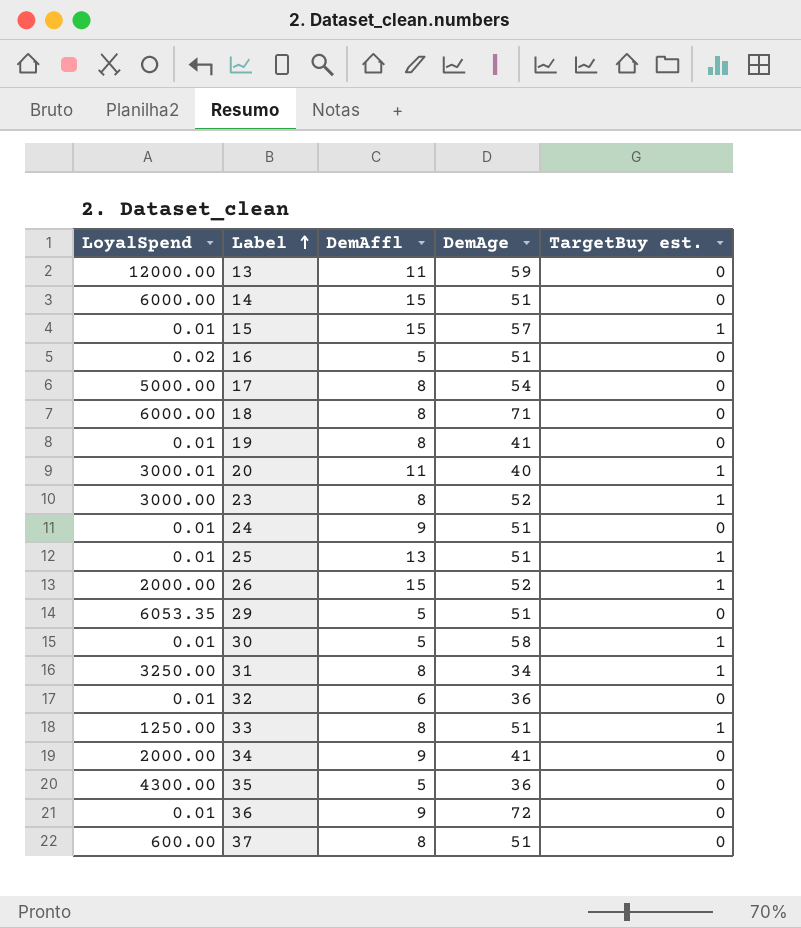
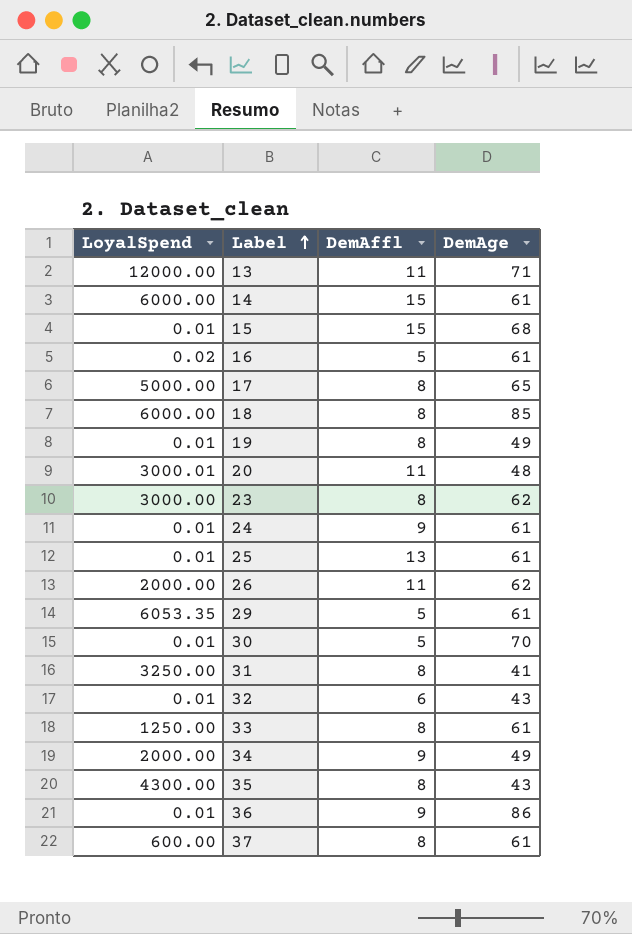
column TargetBuy est. | position: 5 -> none
13 | DemAge: 59 -> 71
14 | DemAge: 51 -> 61
15 | DemAge: 57 -> 68
16 | DemAge: 51 -> 61
17 | DemAge: 54 -> 65
18 | DemAge: 71 -> 85
19 | DemAge: 41 -> 49
20 | DemAge: 40 -> 48
23 | DemAge: 52 -> 62
24 | DemAge: 51 -> 61
25 | DemAge: 51 -> 61
26 | DemAffl: 15 -> 11
26 | DemAge: 52 -> 62
29 | DemAge: 51 -> 61
30 | DemAge: 58 -> 70
31 | DemAge: 34 -> 41
32 | DemAge: 36 -> 43
33 | DemAge: 51 -> 61
34 | DemAge: 41 -> 49
35 | DemAffl: 5 -> 8
35 | DemAge: 36 -> 43
36 | DemAge: 72 -> 86
37 | DemAge: 51 -> 61

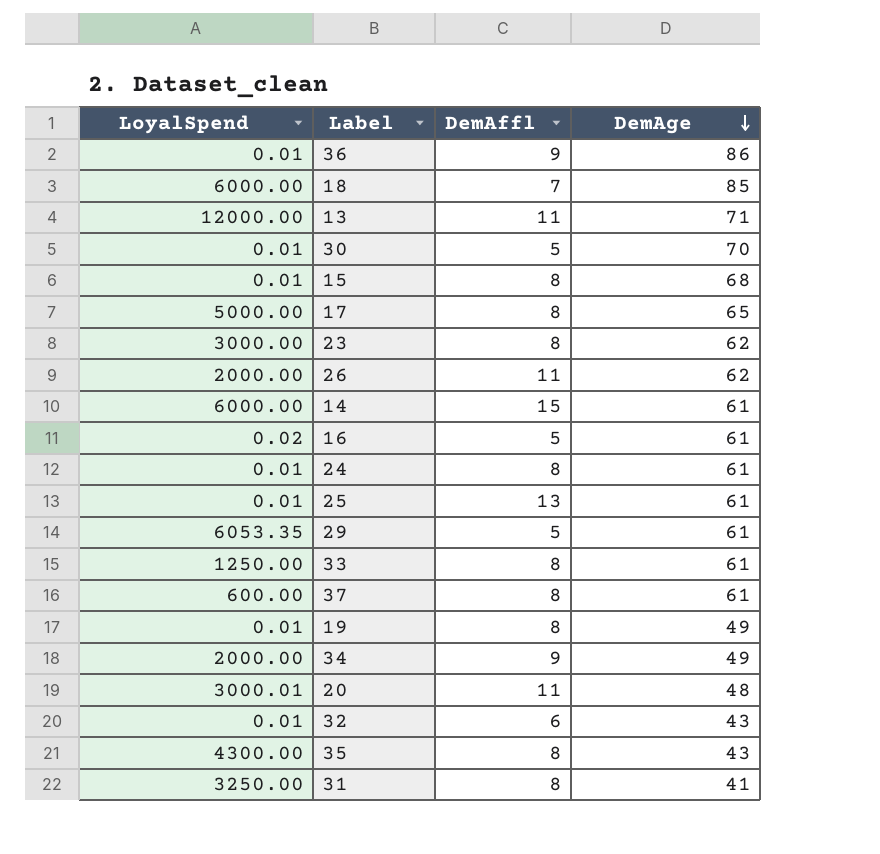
row order: Label ascending -> DemAge descending
18 | DemAffl: 8 -> 7
15 | DemAffl: 15 -> 8
24 | DemAffl: 9 -> 8

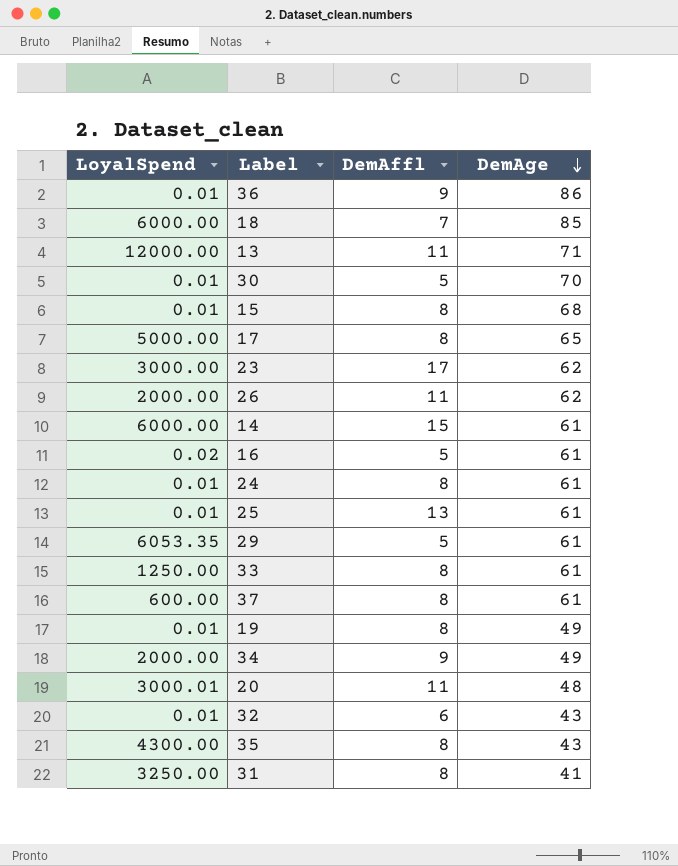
23 | DemAffl: 8 -> 17

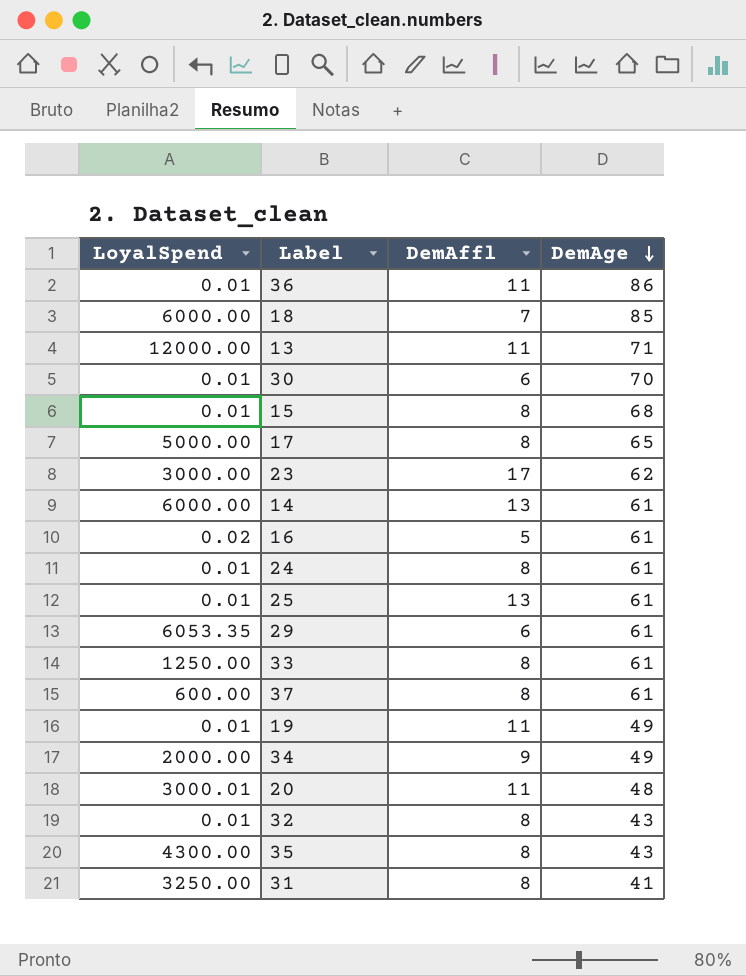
row 26: 2000.00 | 11 | 62 -> none
36 | DemAffl: 9 -> 11
30 | DemAffl: 5 -> 6
14 | DemAffl: 15 -> 13
29 | DemAffl: 5 -> 6
19 | DemAffl: 8 -> 11
32 | DemAffl: 6 -> 8

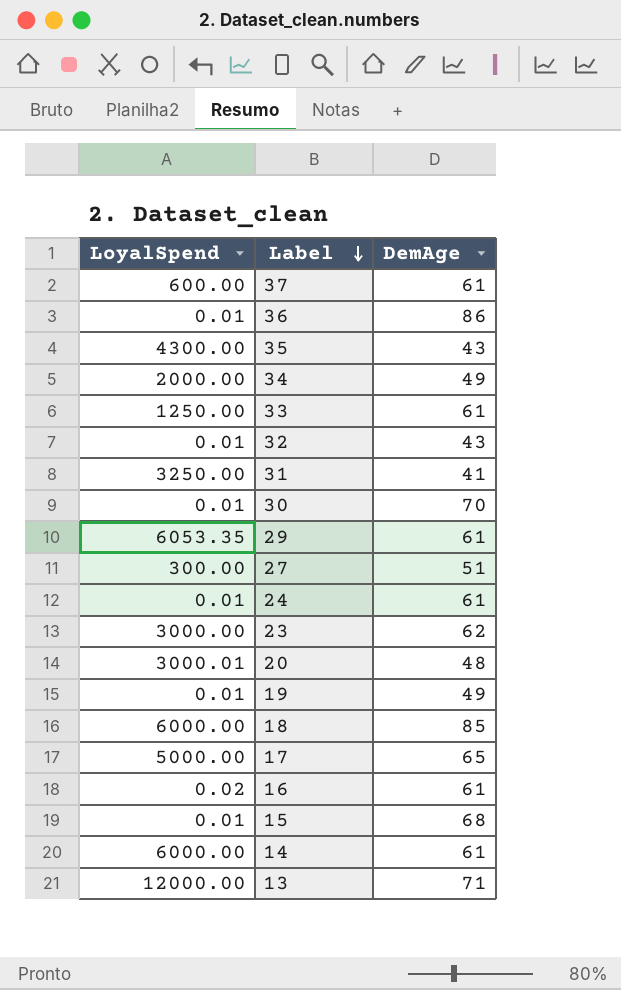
row order: DemAge descending -> Label descending
column DemAffl | position: 3 -> none
row 25: 0.01 | 13 | 61 -> none
row 27: none -> 300.00 | 51

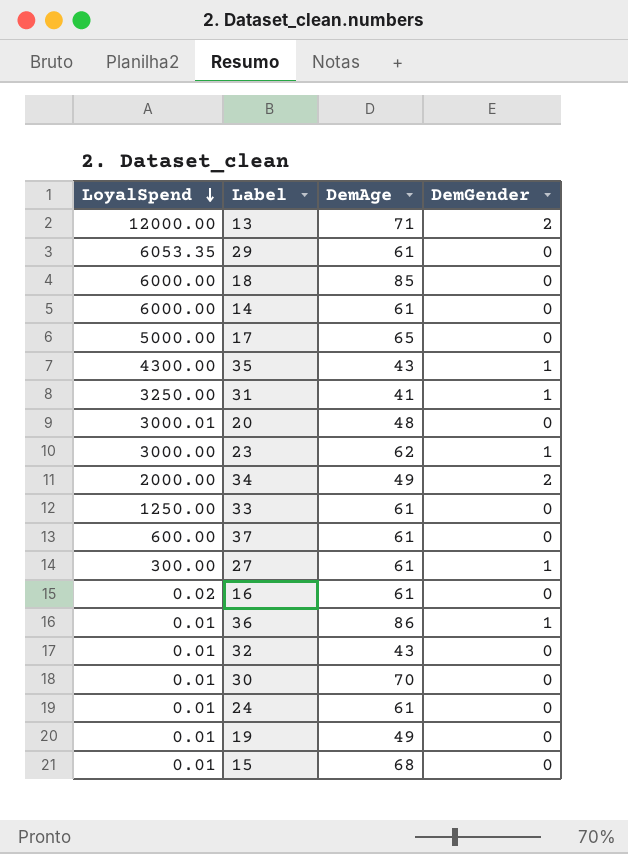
row order: Label descending -> LoyalSpend descending
column DemGender | position: none -> 4
27 | DemAge: 51 -> 61

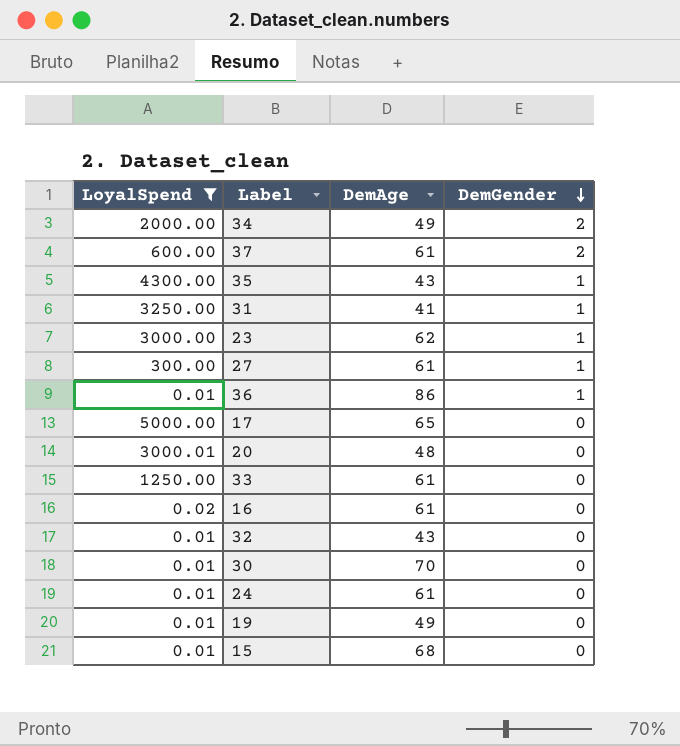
filter: none -> LoyalSpend <= 5000.00
row order: LoyalSpend descending -> DemGender descending
37 | DemGender: 0 -> 2

